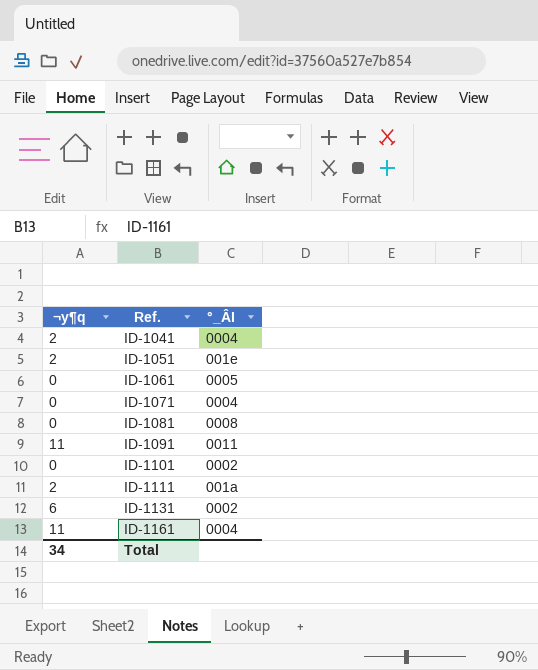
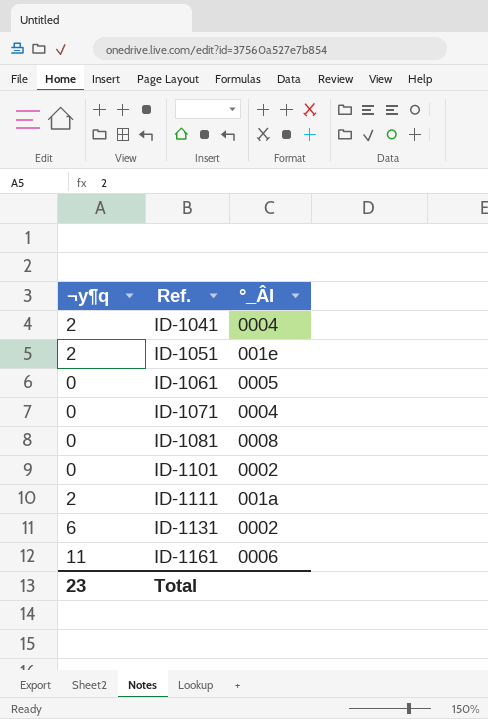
row ID-1091: 11 | 0011 -> none
ID-1161 | °_ÂI: 0004 -> 0006
Total | ¬y¶q: 34 -> 23

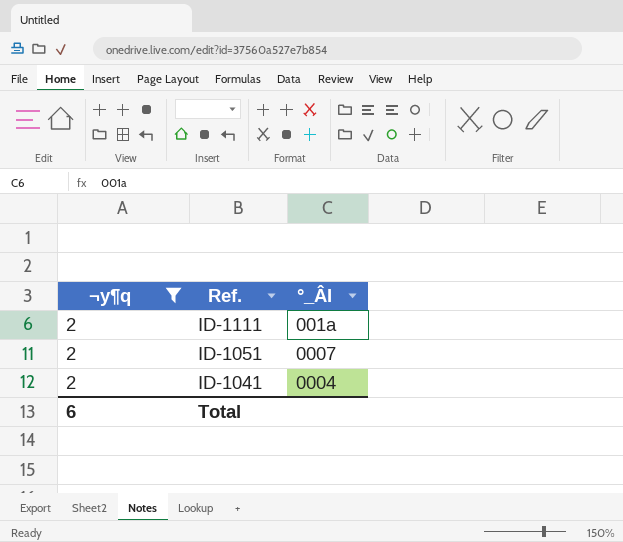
filter: none -> ¬y¶q = 2
row order: Ref. ascending -> Ref. descending
ID-1051 | °_ÂI: 001e -> 0007
Total | ¬y¶q: 23 -> 6

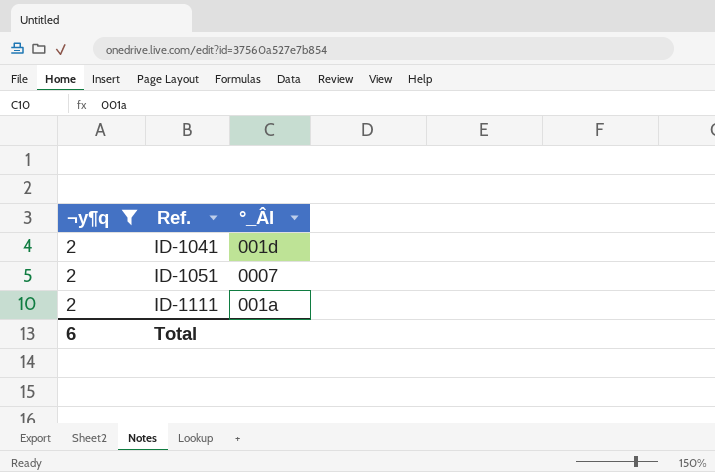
row order: Ref. descending -> Ref. ascending
ID-1041 | °_ÂI: 0004 -> 001d

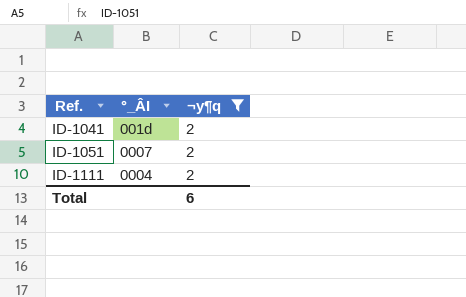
column ¬y¶q | position: 1 -> 3
ID-1111 | °_ÂI: 001a -> 0004

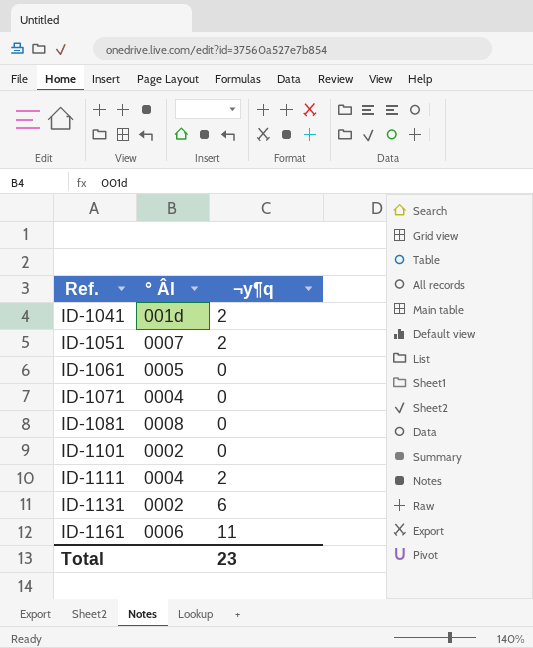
filter: ¬y¶q = 2 -> none
column name: °_ÂI -> ° ÂI
Total | ¬y¶q: 6 -> 23

